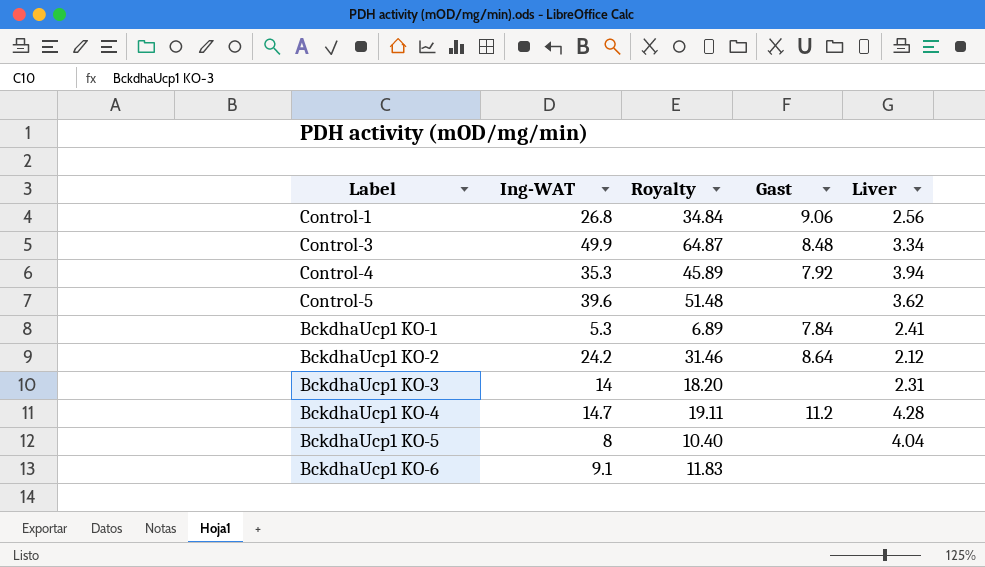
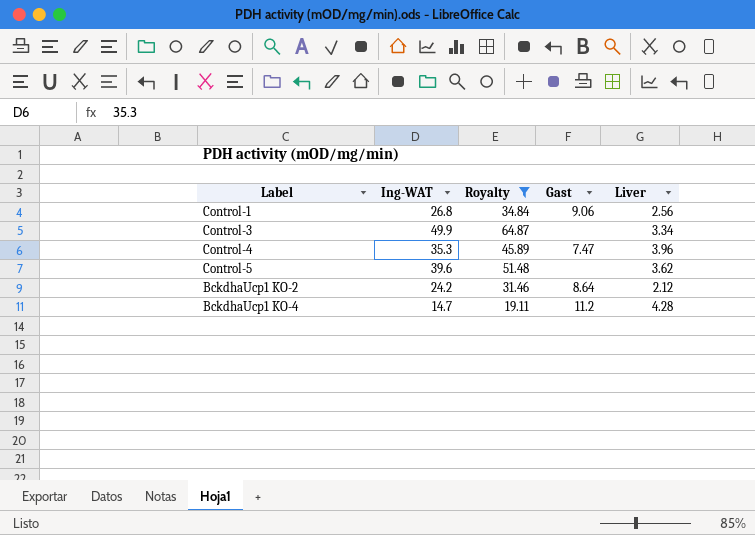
filter: none -> Royalty >= 19.11
Control-3 | Gast: 8.48 -> none
Control-4 | Gast: 7.92 -> 7.47
Control-4 | Liver: 3.94 -> 3.96

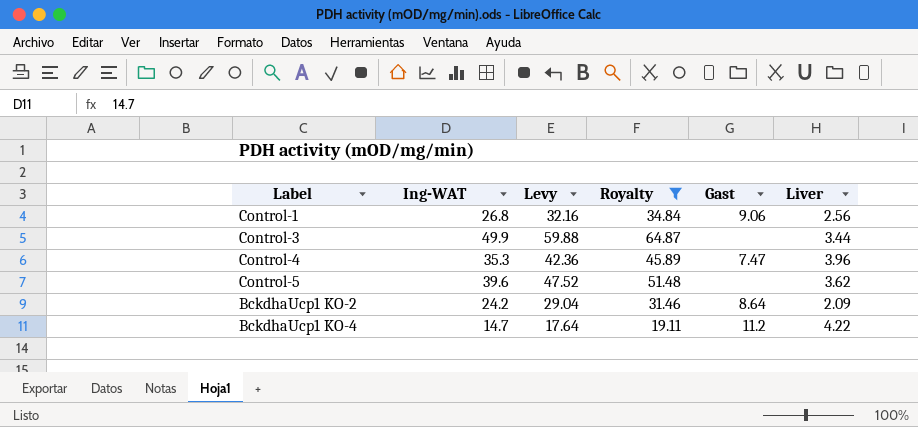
column Levy | formula: none -> [Ing-WAT] * 1.2
Control-3 | Liver: 3.34 -> 3.44
BckdhaUcp1 KO-2 | Liver: 2.12 -> 2.09
BckdhaUcp1 KO-4 | Liver: 4.28 -> 4.22

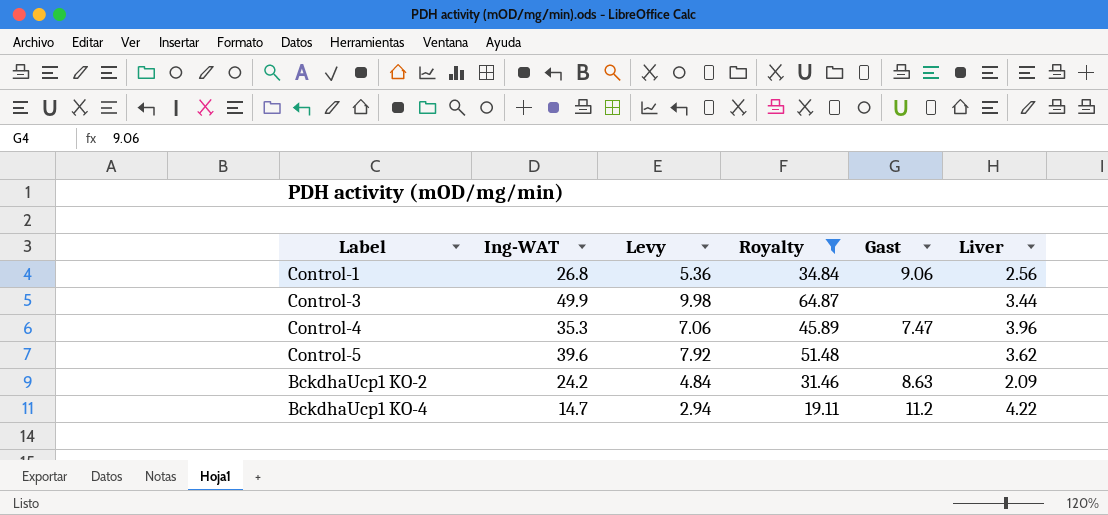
column Levy | formula: [Ing-WAT] * 1.2 -> [Ing-WAT] * 0.2
BckdhaUcp1 KO-2 | Gast: 8.64 -> 8.63

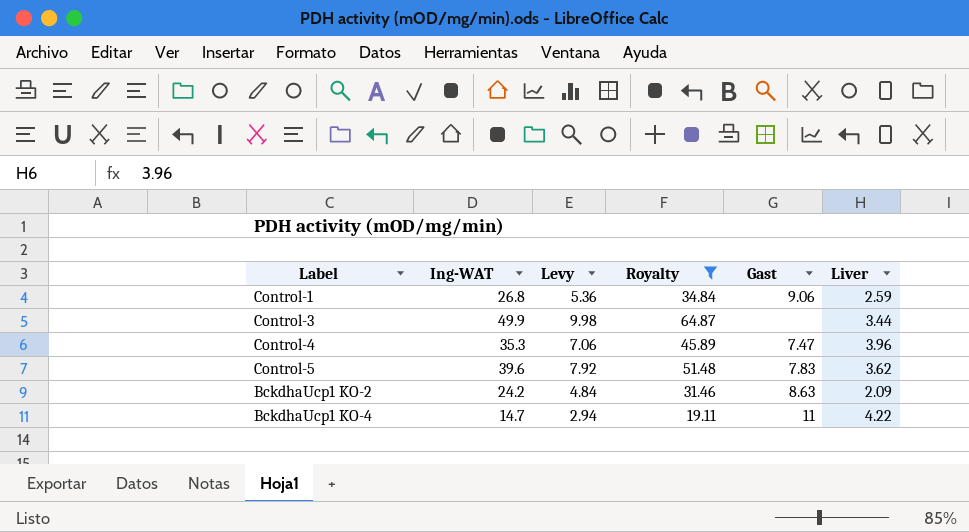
Control-1 | Liver: 2.56 -> 2.59
Control-5 | Gast: none -> 7.83
BckdhaUcp1 KO-4 | Gast: 11.2 -> 11

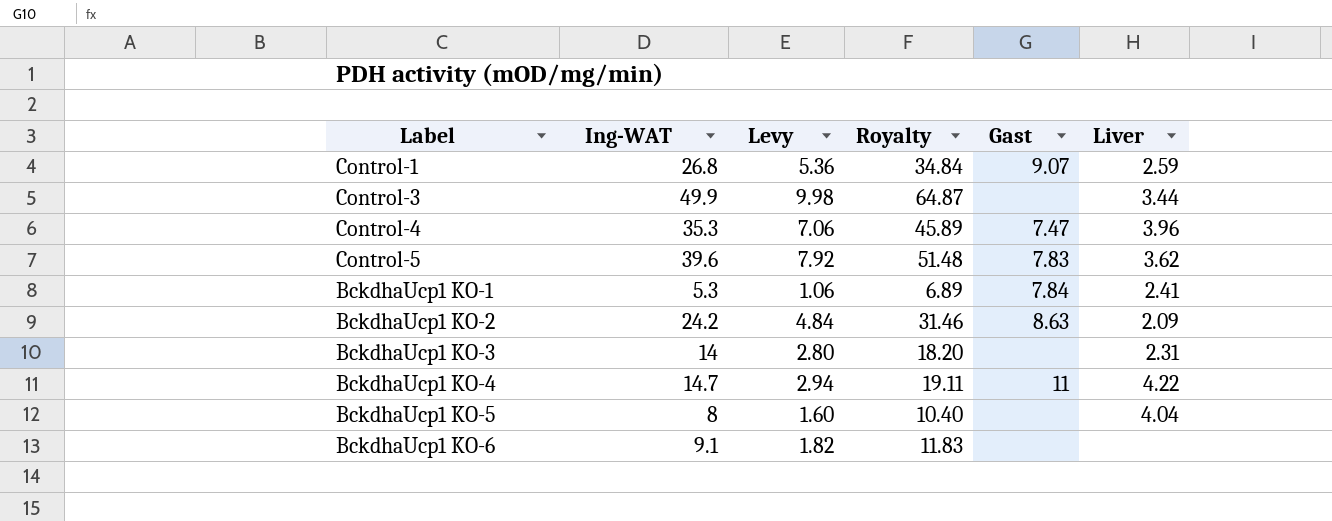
filter: Royalty >= 19.11 -> none
Control-1 | Gast: 9.06 -> 9.07

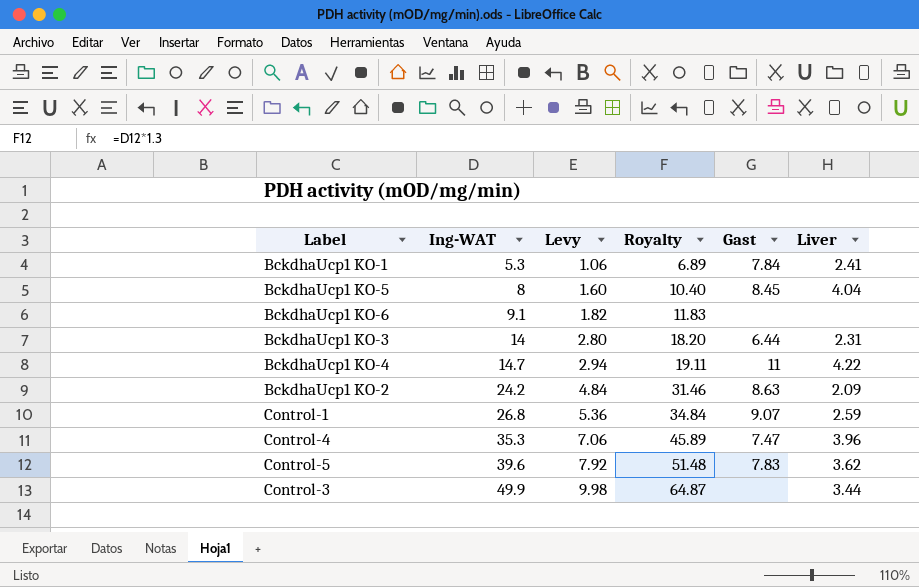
row order: none -> Ing-WAT ascending
BckdhaUcp1 KO-5 | Gast: none -> 8.45
BckdhaUcp1 KO-3 | Gast: none -> 6.44

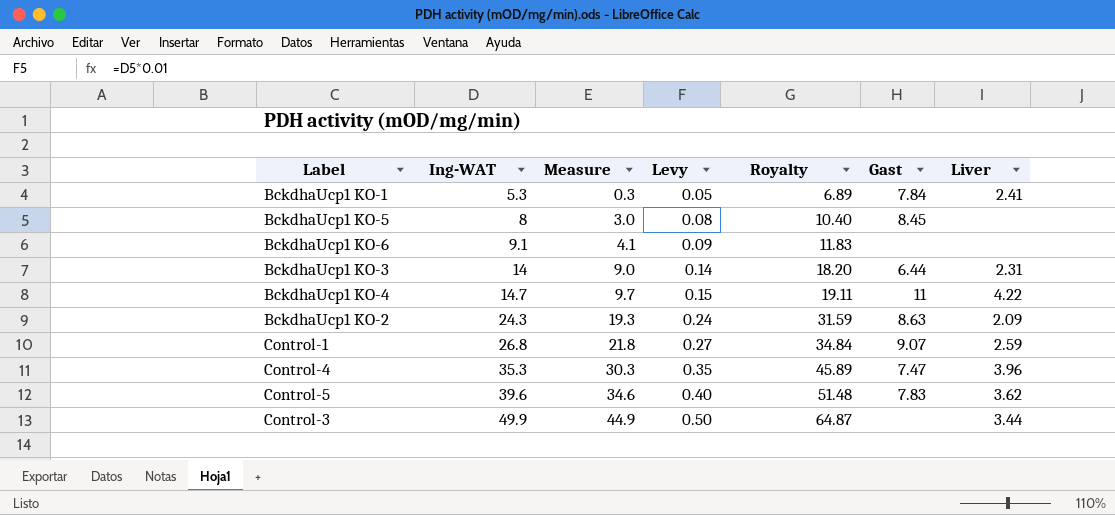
column Measure | formula: none -> [Ing-WAT] - 5
column Levy | formula: [Ing-WAT] * 0.2 -> [Ing-WAT] * 0.01
BckdhaUcp1 KO-5 | Liver: 4.04 -> none
BckdhaUcp1 KO-2 | Ing-WAT: 24.2 -> 24.3
BckdhaUcp1 KO-2 | Royalty: 31.46 -> 31.59

